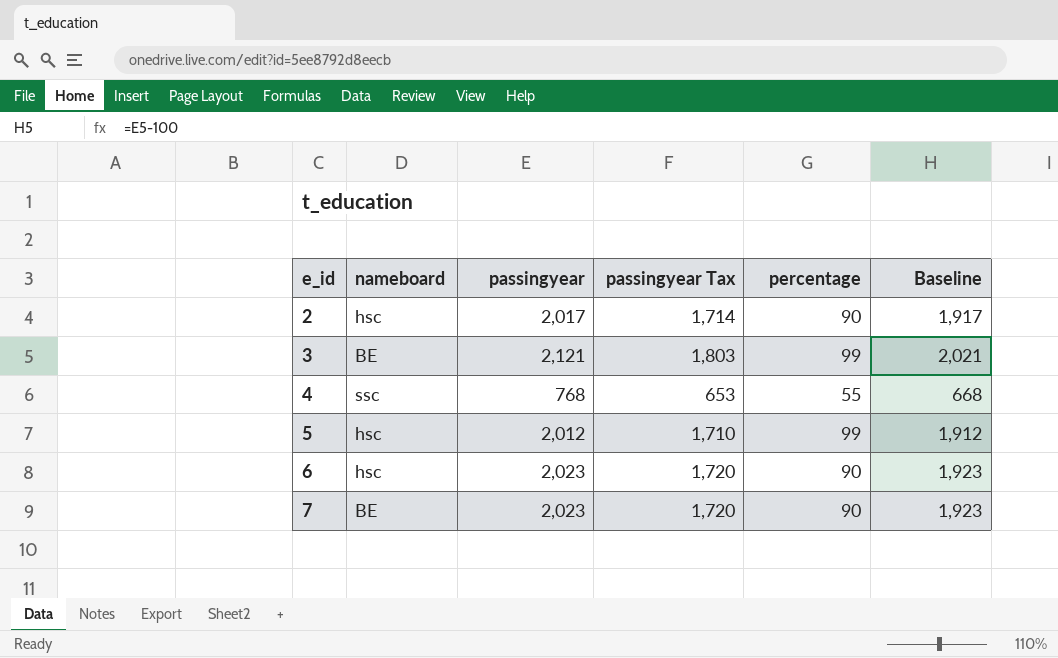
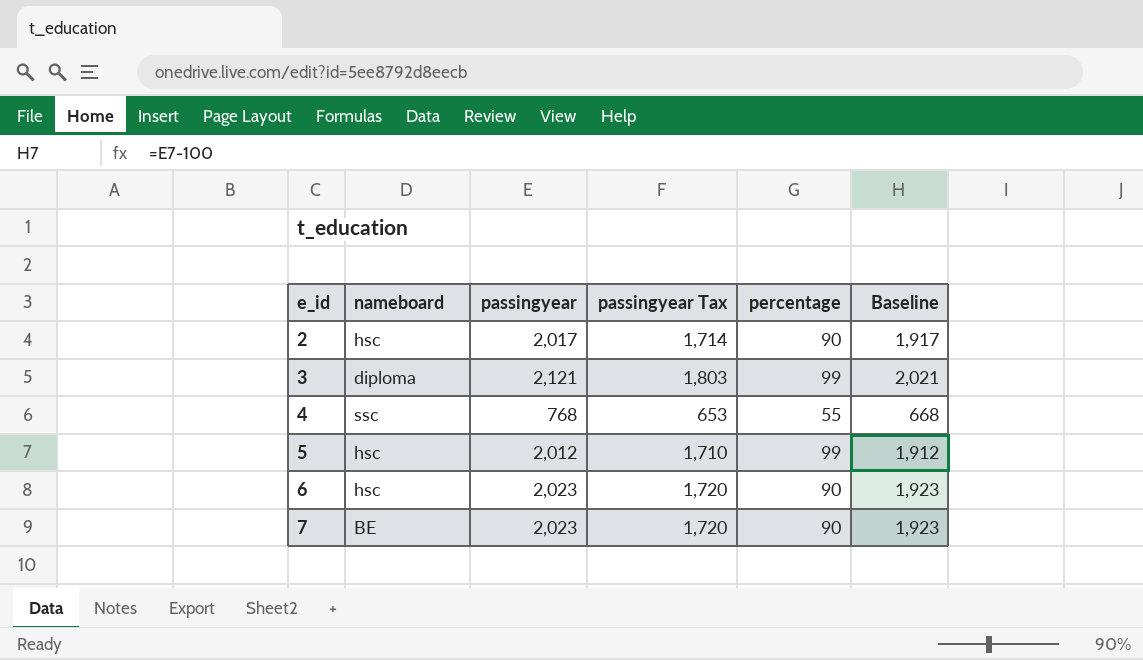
3 | nameboard: BE -> diploma

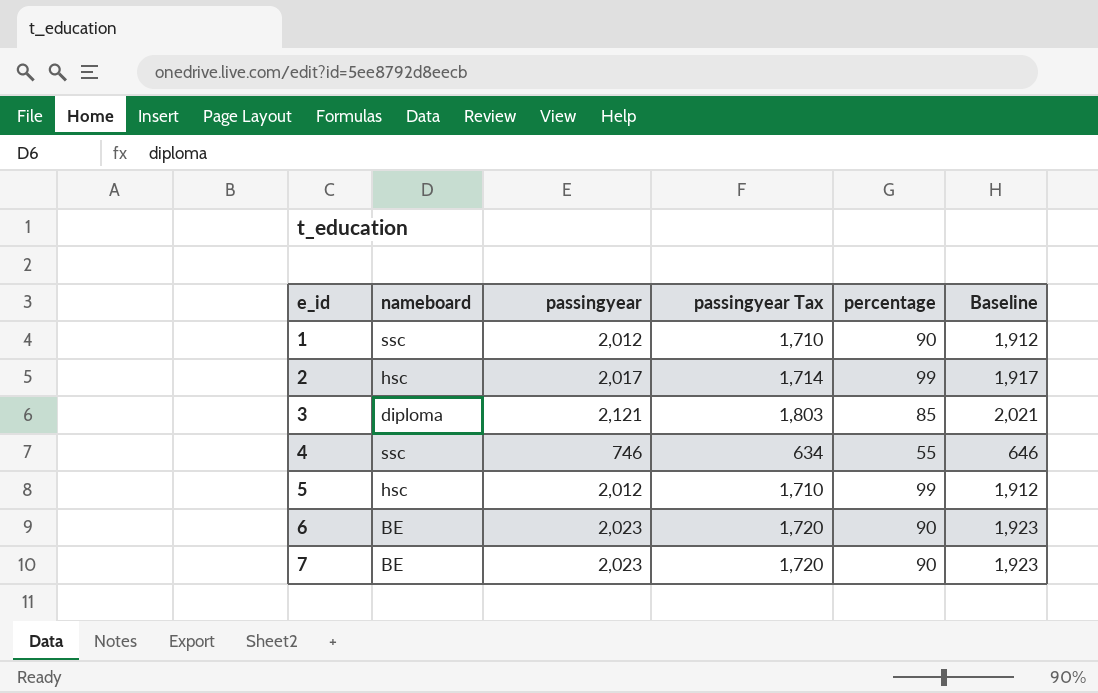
row 1: none -> ssc | 2,012 | 1,710 | 90 | 1,912
2 | percentage: 90 -> 99
3 | percentage: 99 -> 85
4 | passingyear: 768 -> 746
4 | passingyear Tax: 653 -> 634
4 | Baseline: 668 -> 646
6 | nameboard: hsc -> BE

